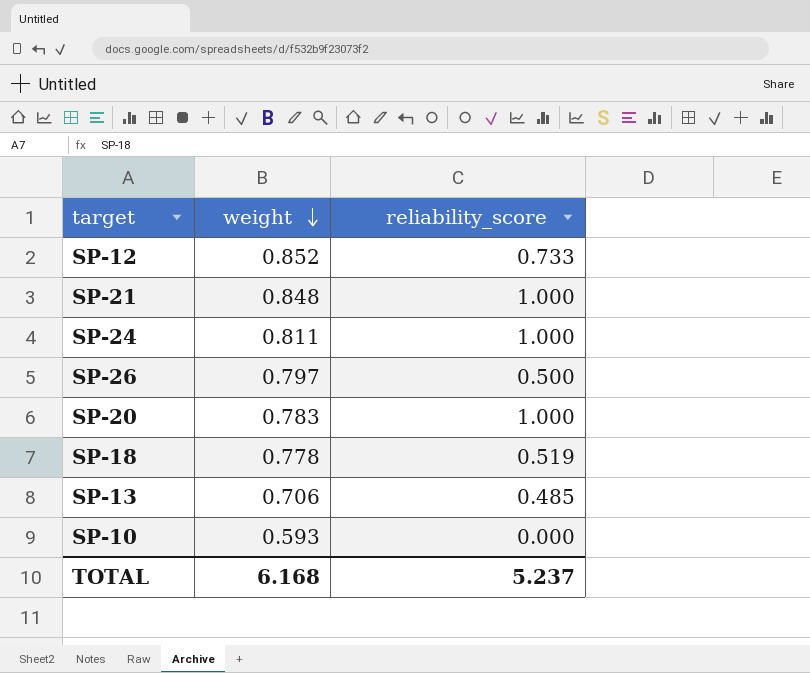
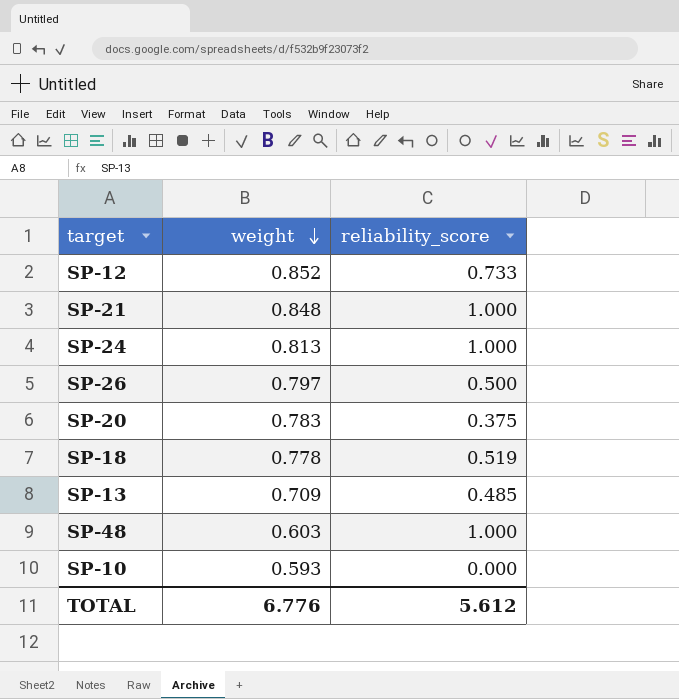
SP-24 | weight: 0.811 -> 0.813
SP-20 | reliability_score: 1.000 -> 0.375
SP-13 | weight: 0.706 -> 0.709
row SP-48: none -> 0.603 | 1.000
TOTAL | weight: 6.168 -> 6.776
TOTAL | reliability_score: 5.237 -> 5.612

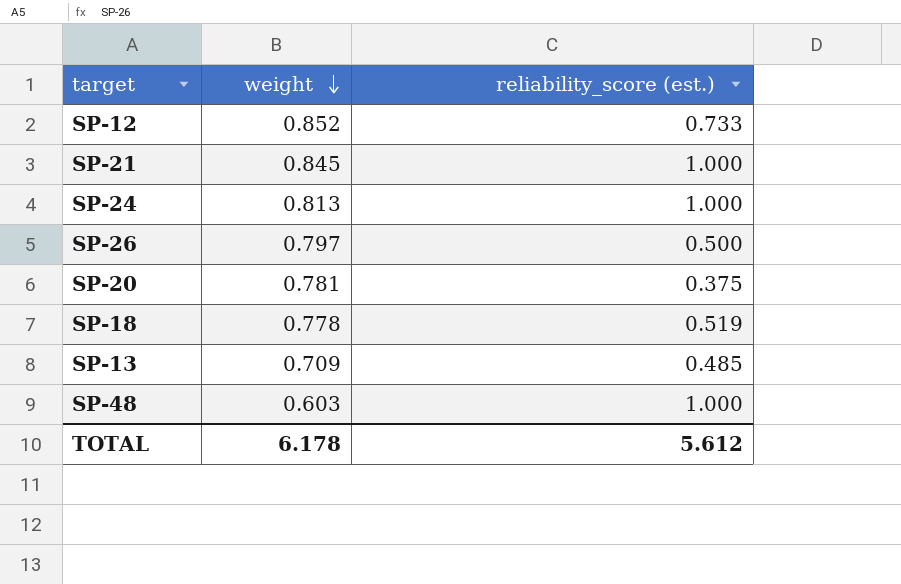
column name: reliability_score -> reliability_score (est.)
row SP-10: 0.593 | 0.000 -> none
SP-21 | weight: 0.848 -> 0.845
SP-20 | weight: 0.783 -> 0.781
TOTAL | weight: 6.776 -> 6.178

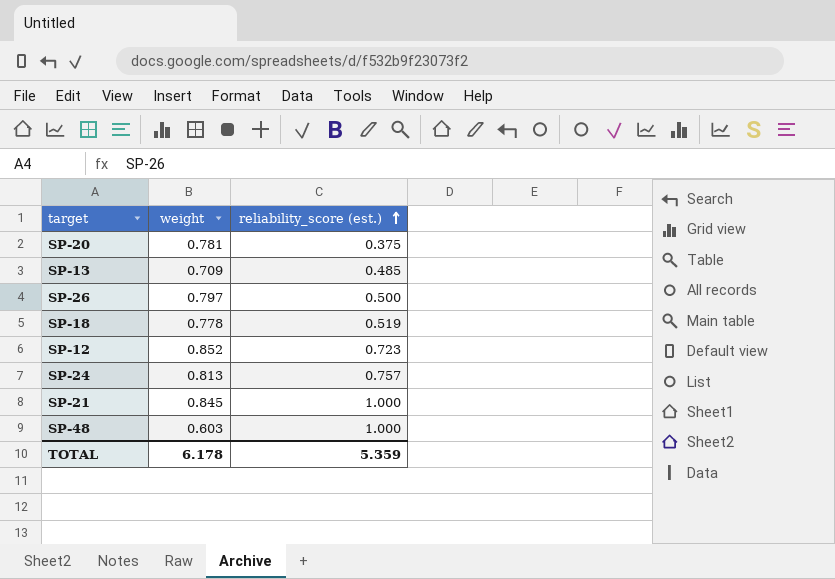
row order: weight descending -> reliability_score (est.) ascending
SP-12 | reliability_score (est.): 0.733 -> 0.723
SP-24 | reliability_score (est.): 1.000 -> 0.757
TOTAL | reliability_score (est.): 5.612 -> 5.359

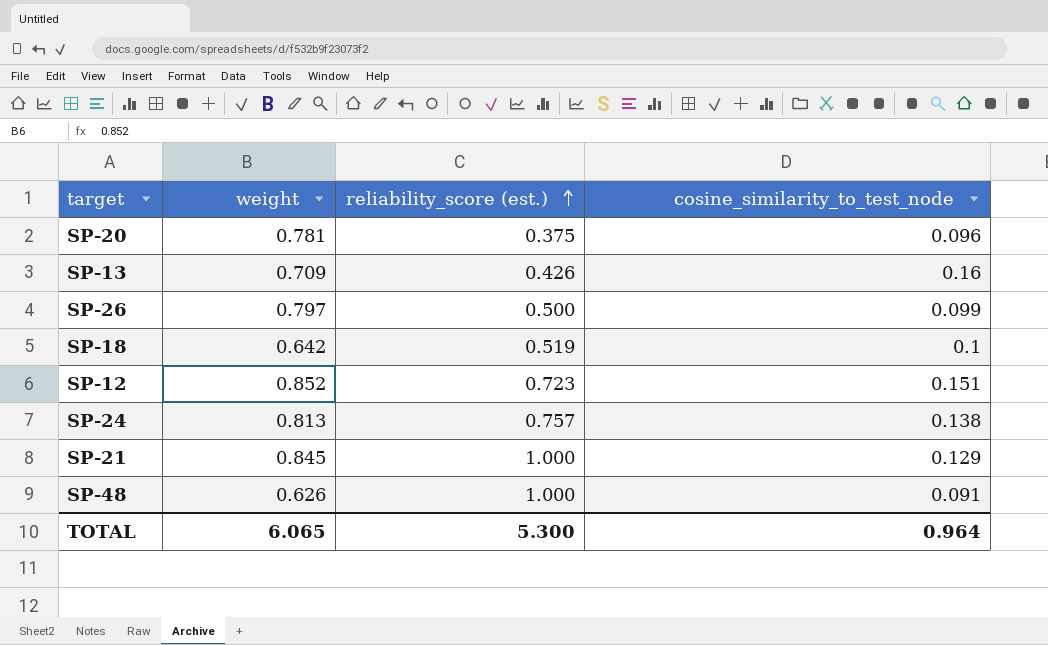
column cosine_similarity_to_test_node | position: none -> 4
SP-13 | reliability_score (est.): 0.485 -> 0.426
SP-18 | weight: 0.778 -> 0.642
SP-48 | weight: 0.603 -> 0.626
TOTAL | weight: 6.178 -> 6.065
TOTAL | reliability_score (est.): 5.359 -> 5.300

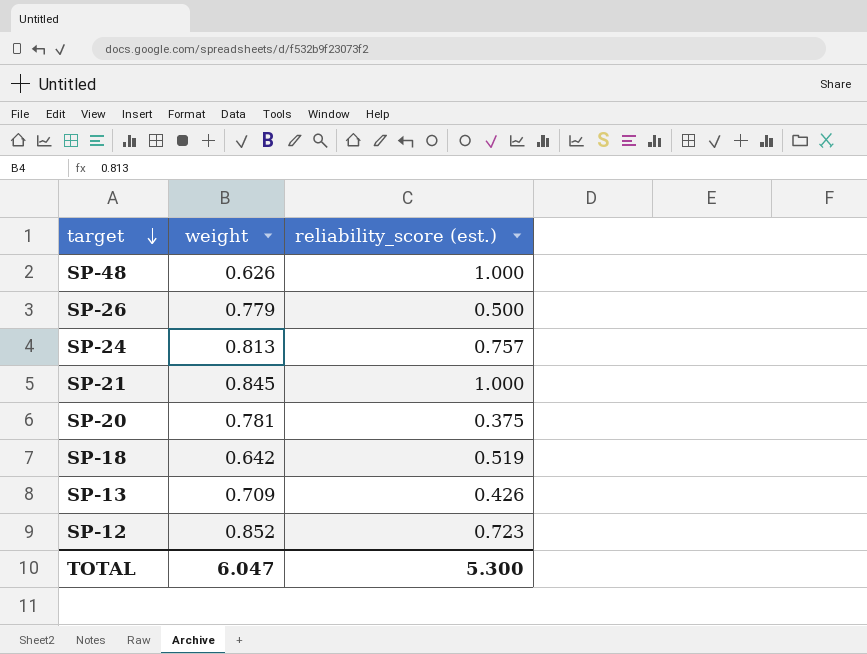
row order: reliability_score (est.) ascending -> target descending
column cosine_similarity_to_test_node | position: 4 -> none
SP-26 | weight: 0.797 -> 0.779
TOTAL | weight: 6.065 -> 6.047

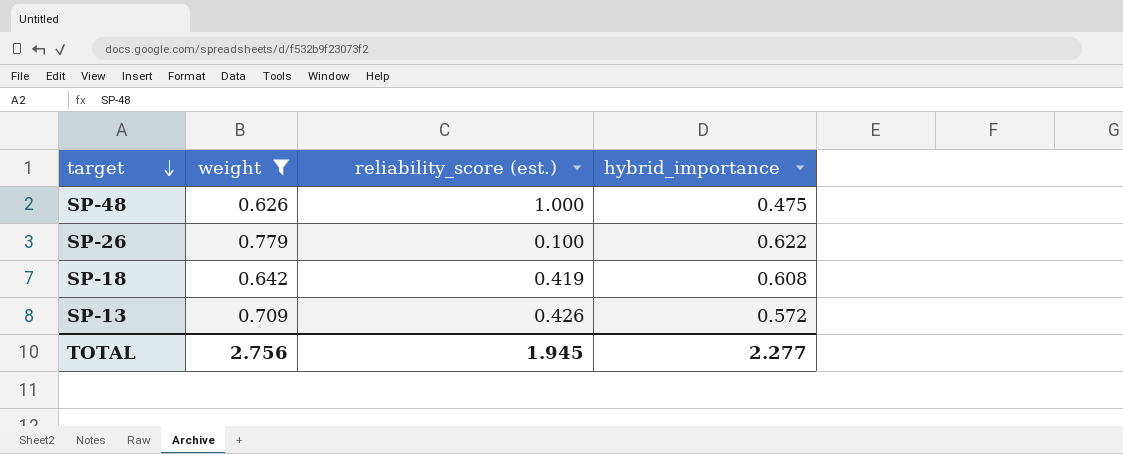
filter: none -> weight <= 0.779
column hybrid_importance | position: none -> 4
SP-26 | reliability_score (est.): 0.500 -> 0.100
SP-18 | reliability_score (est.): 0.519 -> 0.419
TOTAL | weight: 6.047 -> 2.756
TOTAL | reliability_score (est.): 5.300 -> 1.945

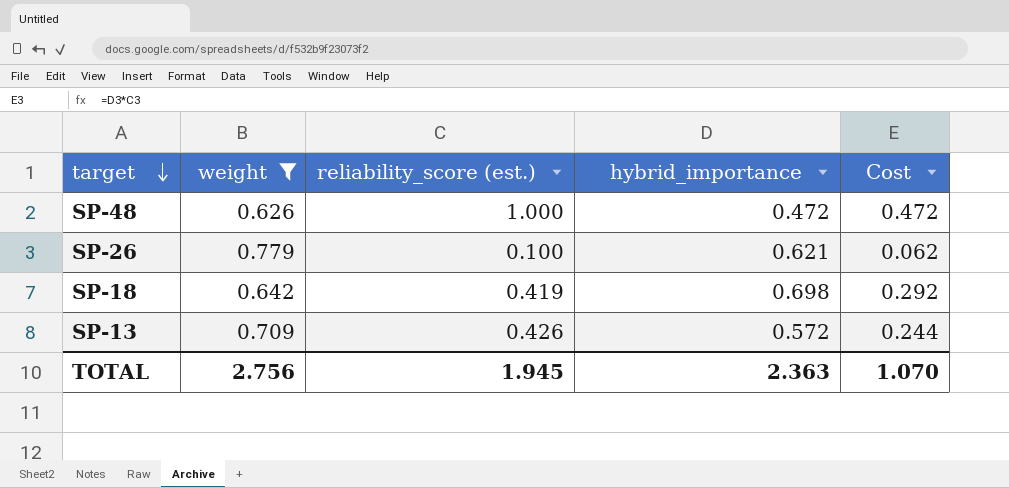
column Cost | formula: none -> [reliability_score (est.)] * [hybrid_importance]
SP-48 | hybrid_importance: 0.475 -> 0.472
SP-26 | hybrid_importance: 0.622 -> 0.621
SP-18 | hybrid_importance: 0.608 -> 0.698
TOTAL | hybrid_importance: 2.277 -> 2.363

